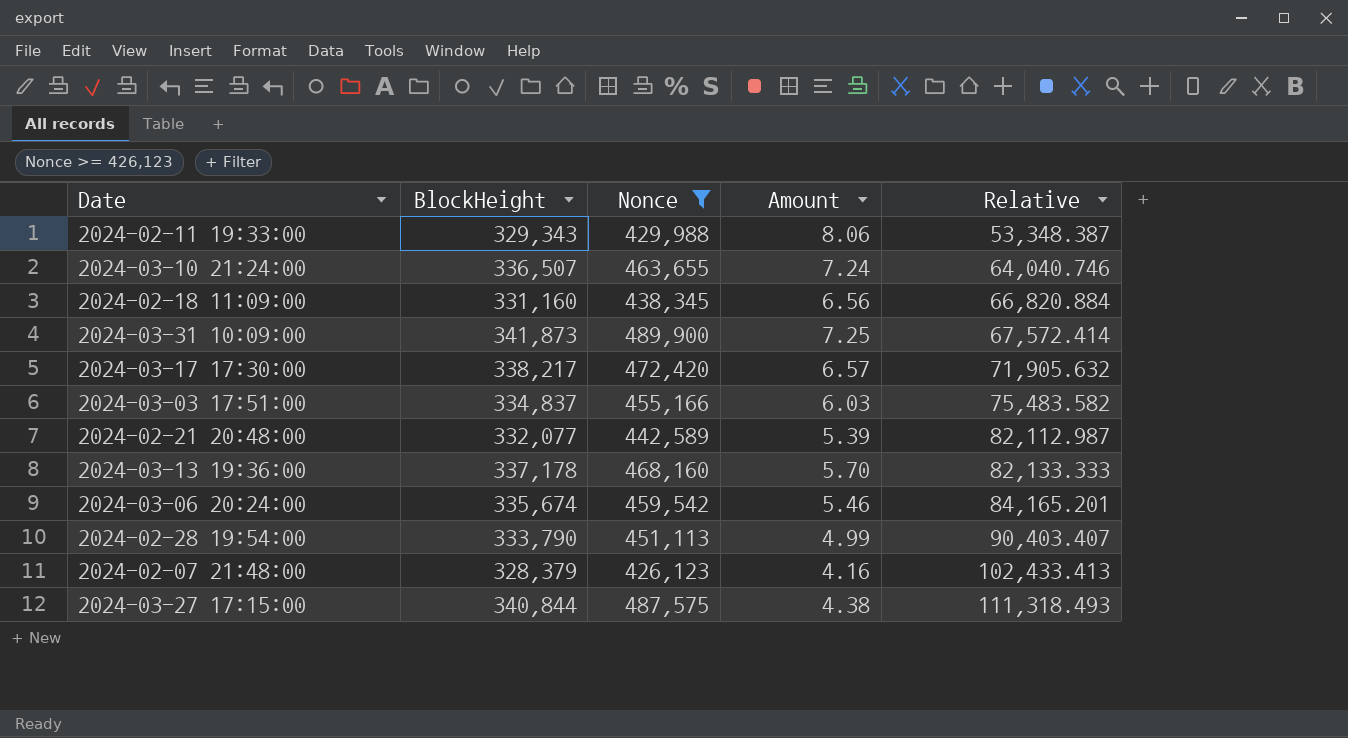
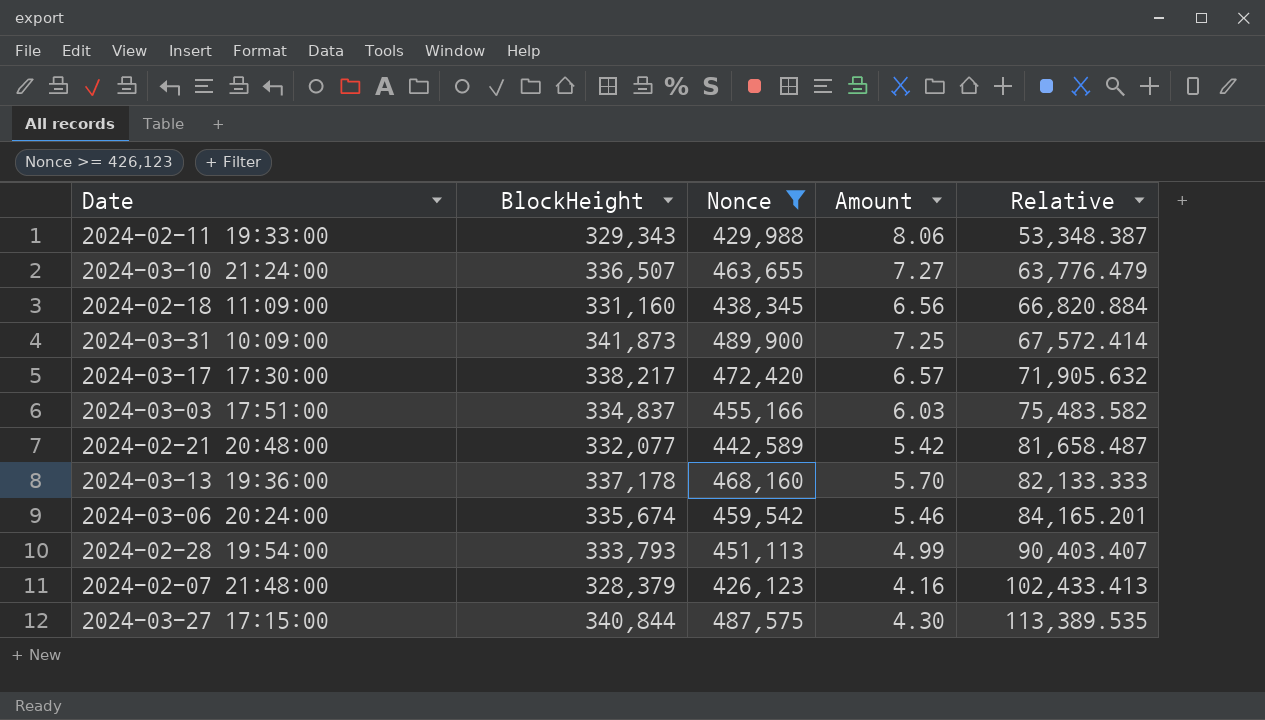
2024-03-10 21:24:00 | Amount: 7.24 -> 7.27
2024-03-10 21:24:00 | Relative: 64,040.746 -> 63,776.479
2024-02-21 20:48:00 | Amount: 5.39 -> 5.42
2024-02-21 20:48:00 | Relative: 82,112.987 -> 81,658.487
2024-02-28 19:54:00 | BlockHeight: 333,790 -> 333,793
2024-03-27 17:15:00 | Amount: 4.38 -> 4.30
2024-03-27 17:15:00 | Relative: 111,318.493 -> 113,389.535

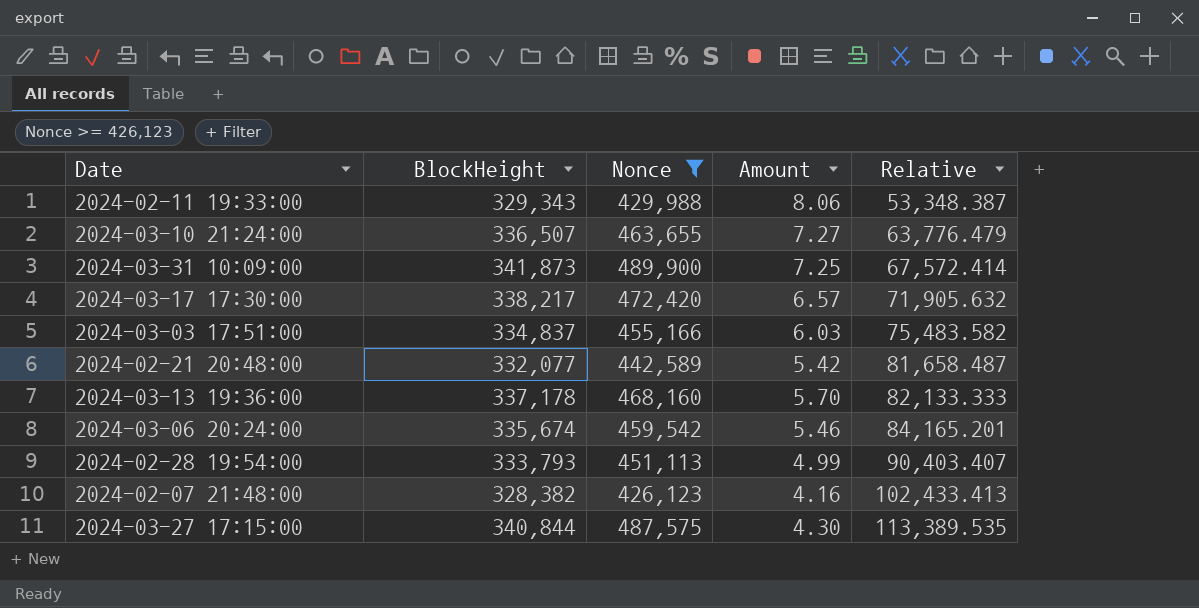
row 2024-02-18 11:09:00: 331,160 | 438,345 | 6.56 | 66,820.884 -> none
2024-02-07 21:48:00 | BlockHeight: 328,379 -> 328,382

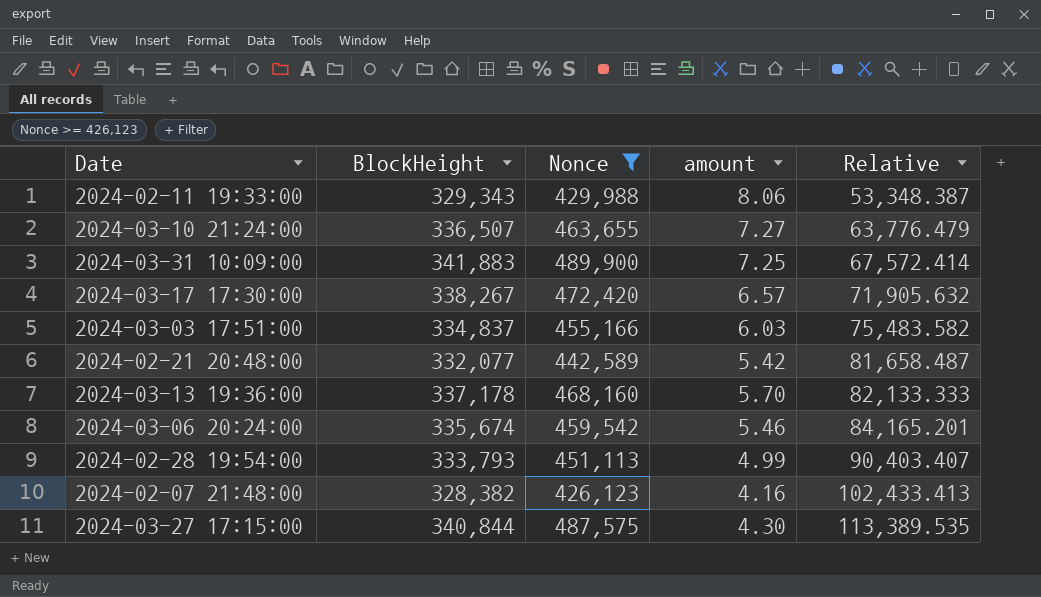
column name: Amount -> amount
2024-03-31 10:09:00 | BlockHeight: 341,873 -> 341,883
2024-03-17 17:30:00 | BlockHeight: 338,217 -> 338,267

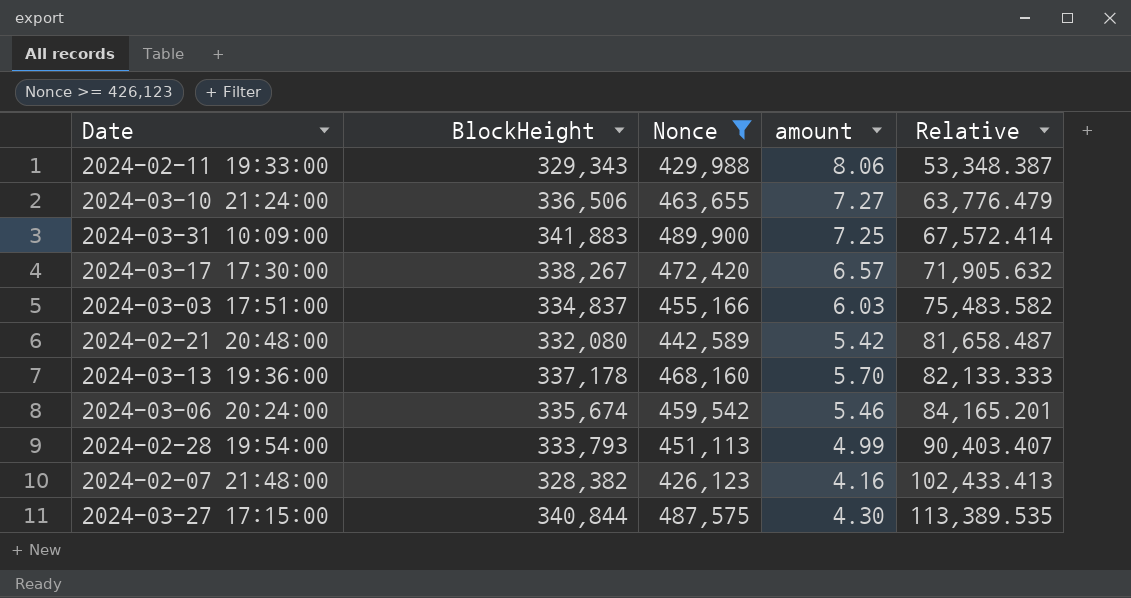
2024-03-10 21:24:00 | BlockHeight: 336,507 -> 336,506
2024-02-21 20:48:00 | BlockHeight: 332,077 -> 332,080

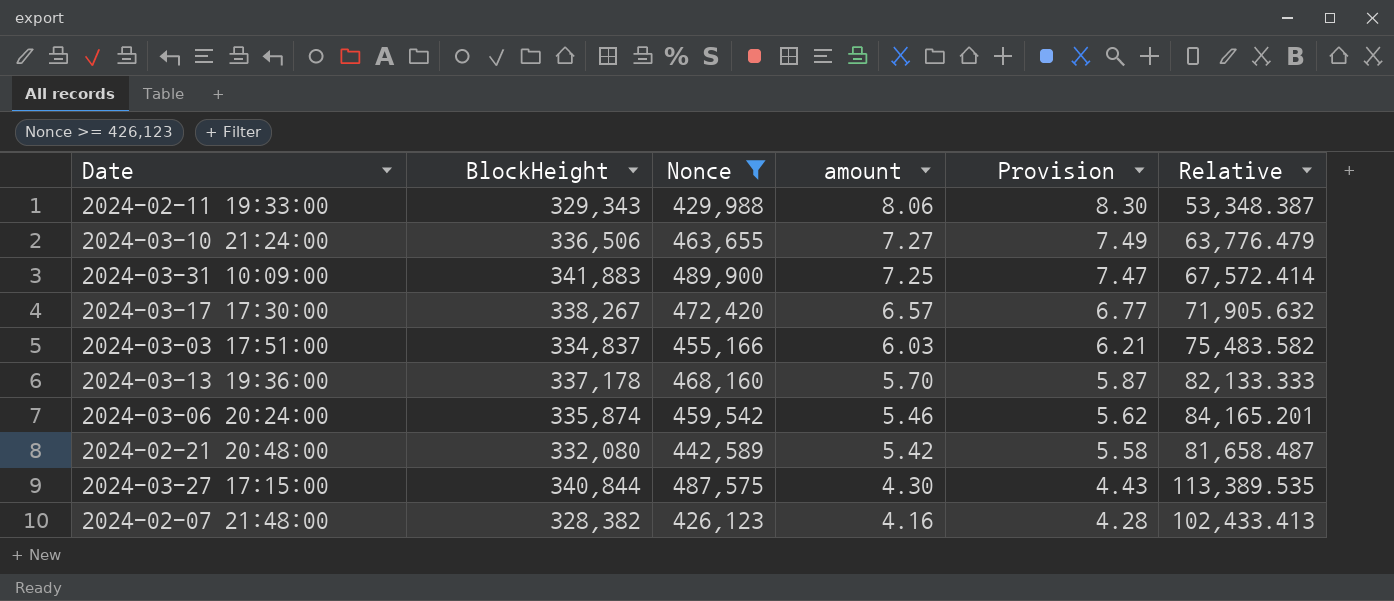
row order: Relative ascending -> amount descending
column Provision | formula: none -> [amount] * 1.03
row 2024-02-28 19:54:00: 333,793 | 451,113 | 4.99 | 90,403.407 -> none
2024-03-06 20:24:00 | BlockHeight: 335,674 -> 335,874

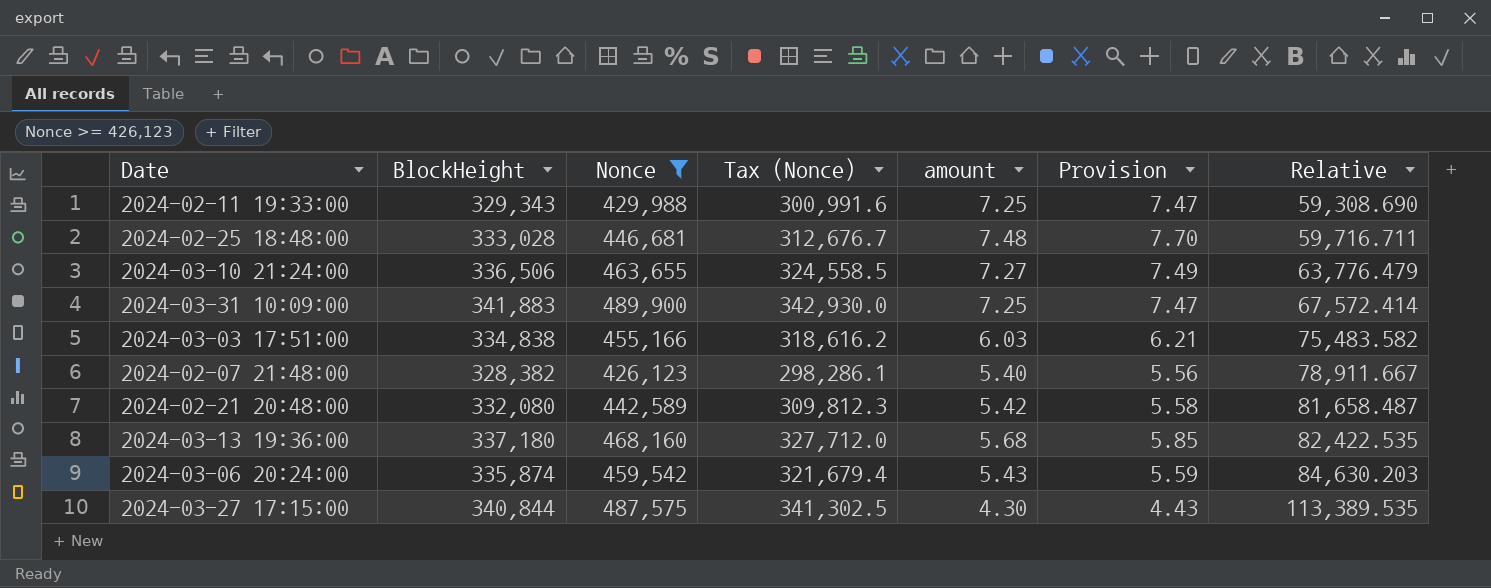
row order: amount descending -> Relative ascending
column Tax (Nonce) | formula: none -> [Nonce] * 0.7
row 2024-03-17 17:30:00: 338,267 | 472,420 | 6.57 | 6.77 | 71,905.632 -> none
2024-02-11 19:33:00 | amount: 8.06 -> 7.25
2024-02-11 19:33:00 | Provision: 8.30 -> 7.47
2024-02-11 19:33:00 | Relative: 53,348.387 -> 59,308.690
row 2024-02-25 18:48:00: none -> 333,028 | 446,681 | 312,676.7 | 7.48 | 7.70 | 59,716.711
2024-03-03 17:51:00 | BlockHeight: 334,837 -> 334,838
2024-02-07 21:48:00 | amount: 4.16 -> 5.40
2024-02-07 21:48:00 | Provision: 4.28 -> 5.56
2024-02-07 21:48:00 | Relative: 102,433.413 -> 78,911.667
2024-03-13 19:36:00 | BlockHeight: 337,178 -> 337,180
2024-03-13 19:36:00 | amount: 5.70 -> 5.68
2024-03-13 19:36:00 | Provision: 5.87 -> 5.85
2024-03-13 19:36:00 | Relative: 82,133.333 -> 82,422.535
2024-03-06 20:24:00 | amount: 5.46 -> 5.43
2024-03-06 20:24:00 | Provision: 5.62 -> 5.59
2024-03-06 20:24:00 | Relative: 84,165.201 -> 84,630.203

